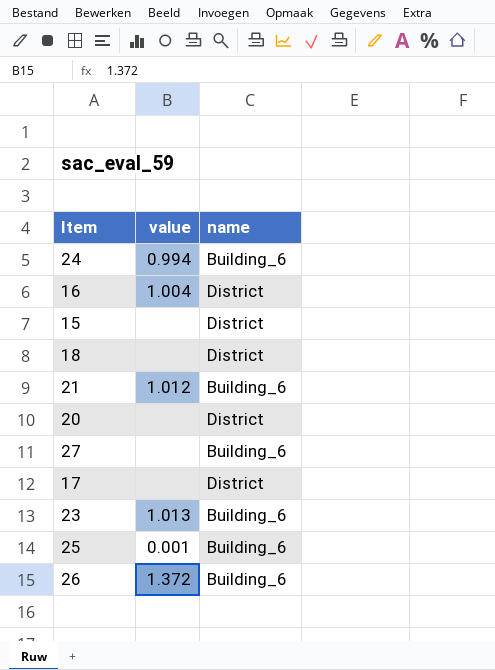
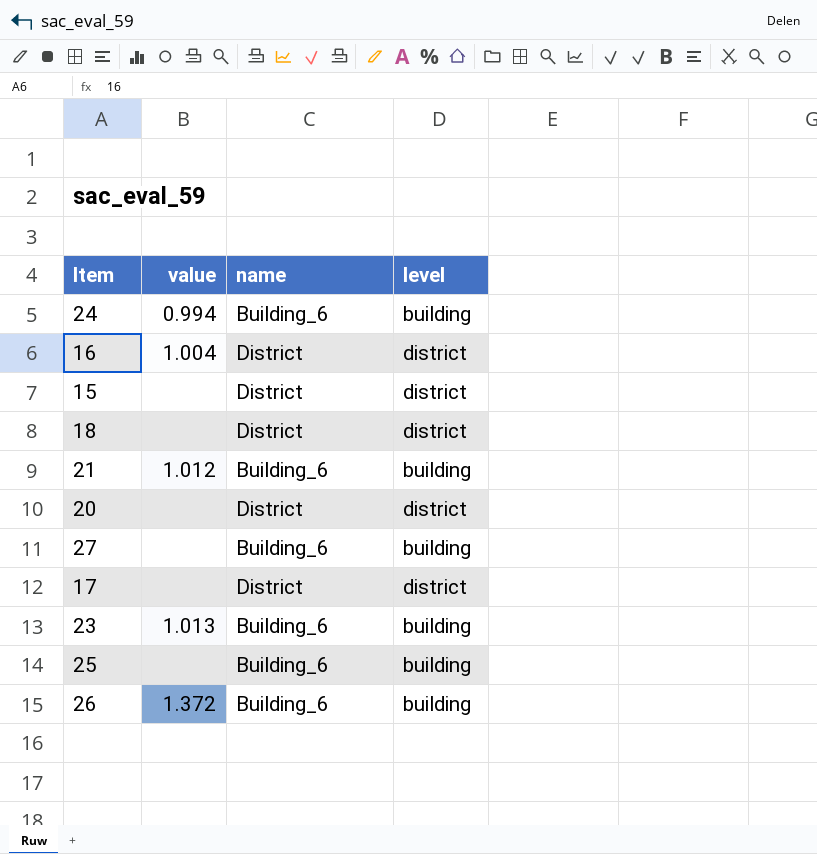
column level | position: none -> 4
25 | value: 0.001 -> none

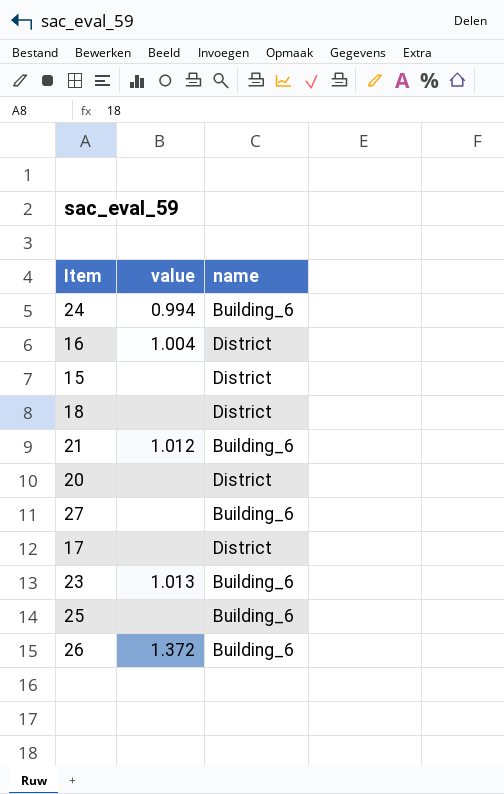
column level | position: 4 -> none

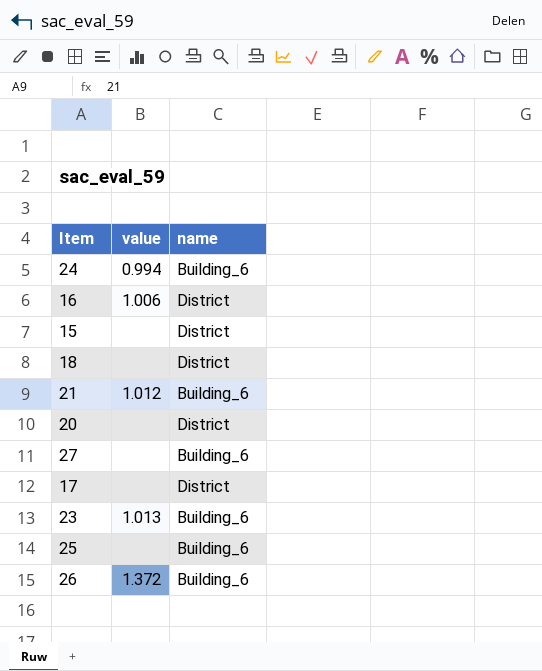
16 | value: 1.004 -> 1.006

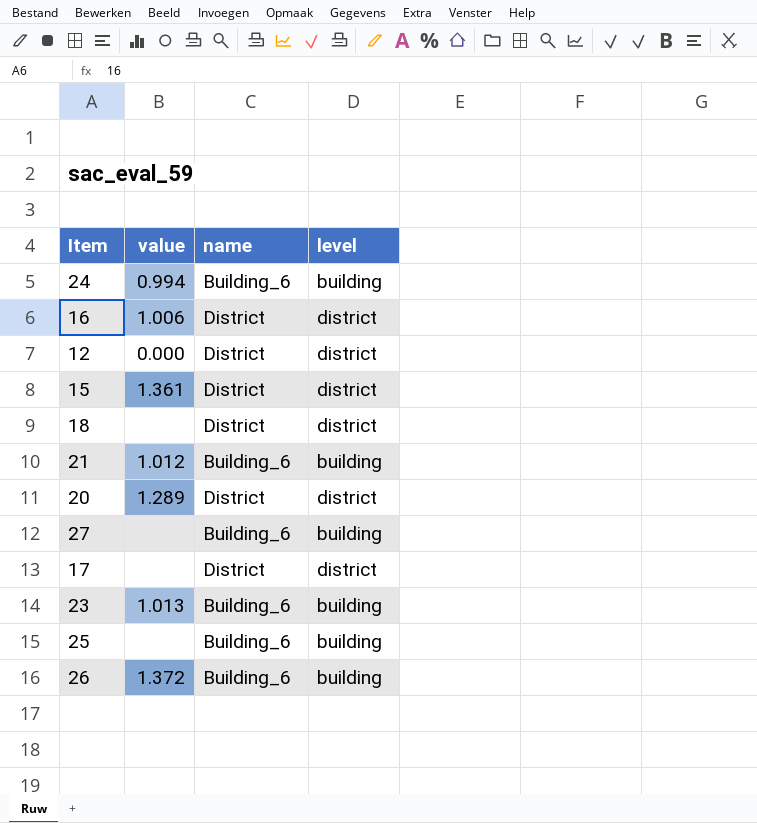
column level | position: none -> 4
row 12: none -> 0.000 | District | district
15 | value: none -> 1.361
20 | value: none -> 1.289

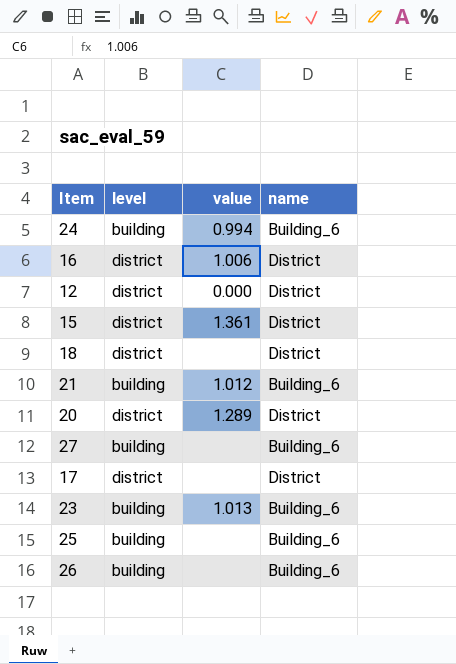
column level | position: 4 -> 2
26 | value: 1.372 -> none

